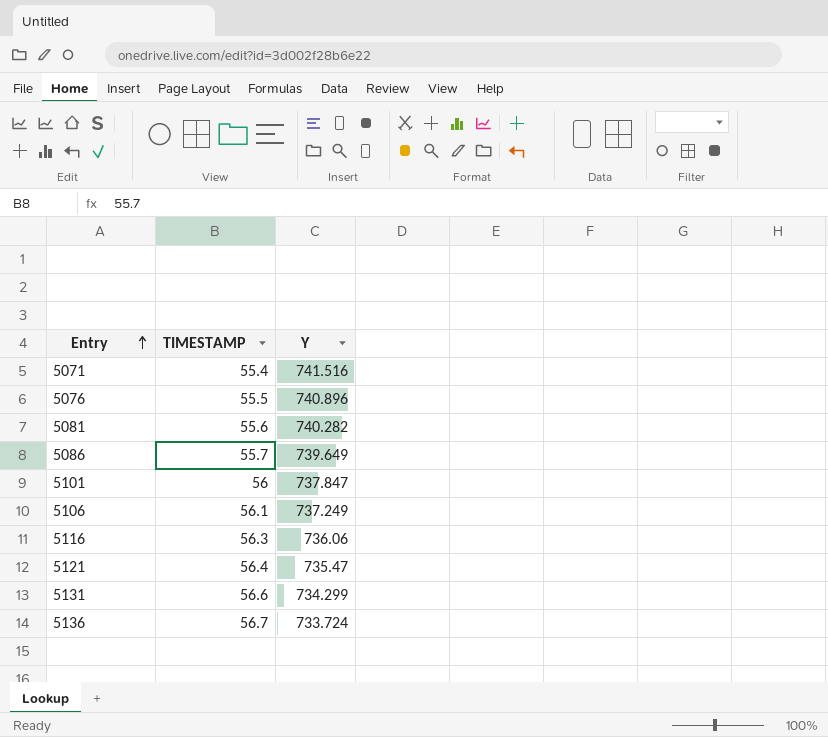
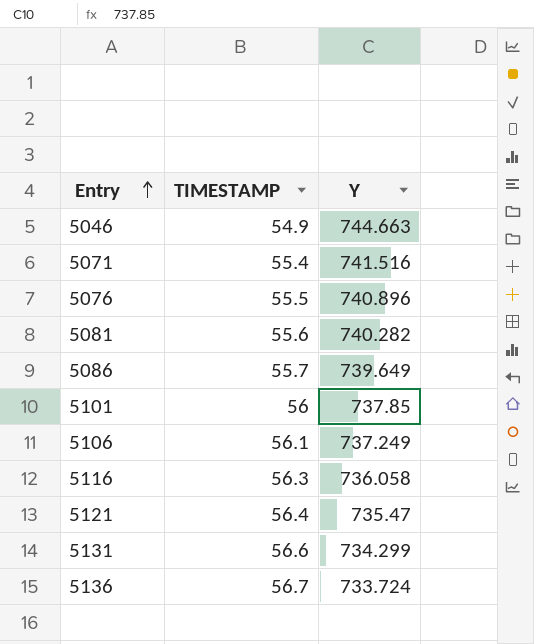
row 5046: none -> 54.9 | 744.663
5101 | Y: 737.847 -> 737.85
5116 | Y: 736.06 -> 736.058

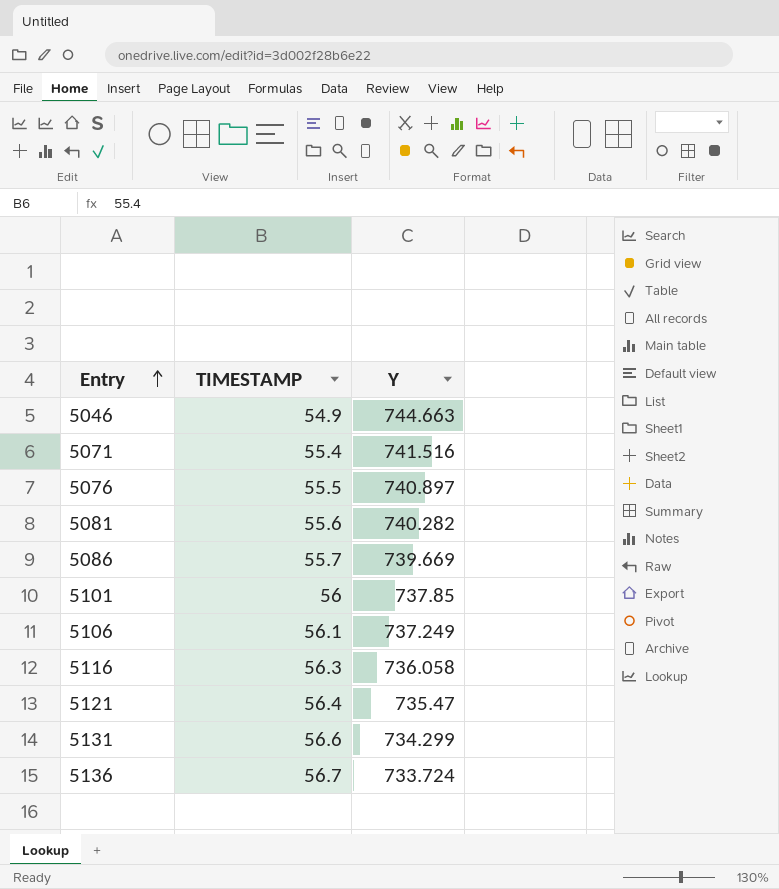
5076 | Y: 740.896 -> 740.897
5086 | Y: 739.649 -> 739.669

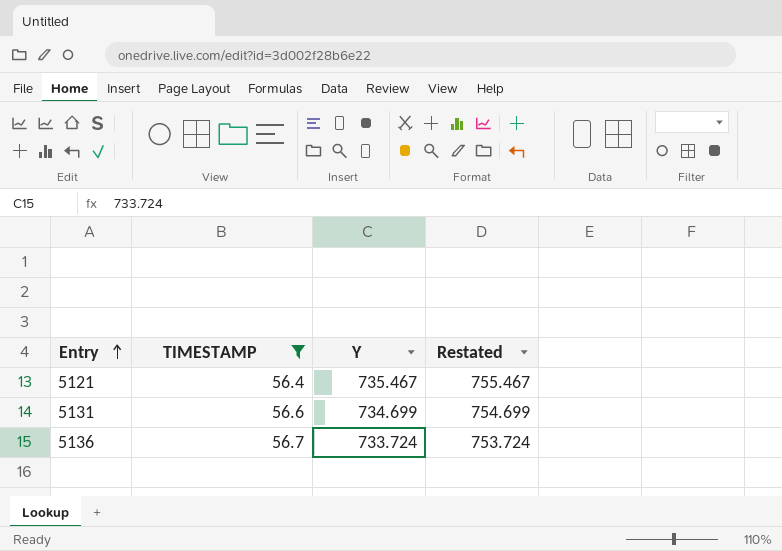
filter: none -> TIMESTAMP >= 56.4
column Restated | formula: none -> [Y] + 20
5121 | Y: 735.47 -> 735.467
5131 | Y: 734.299 -> 734.699

